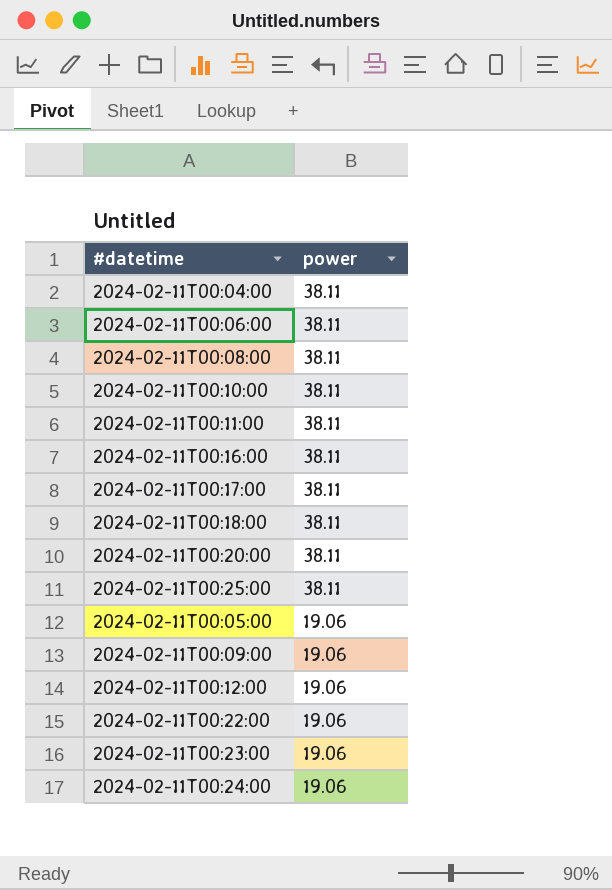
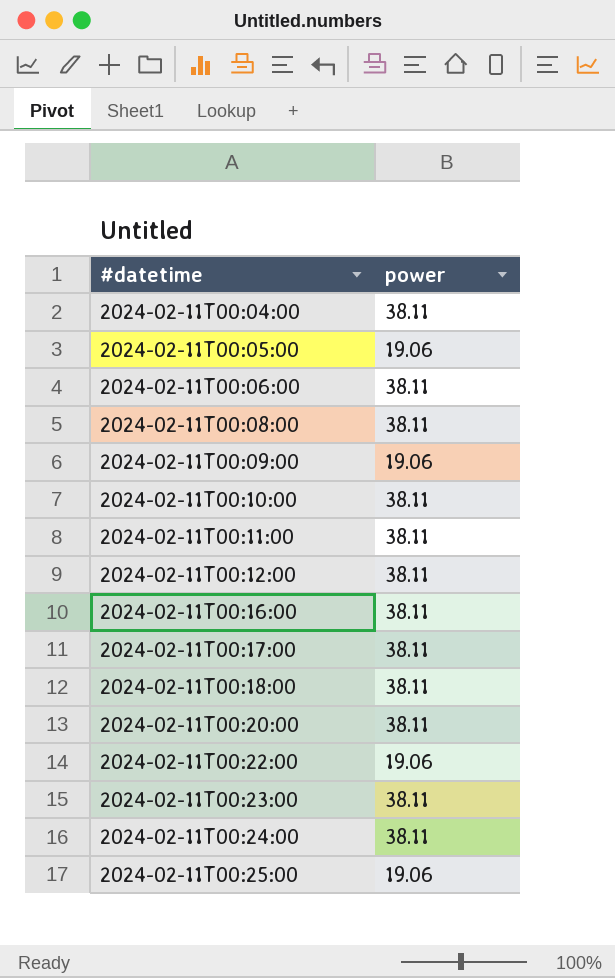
row order: power descending -> #datetime ascending
2024-02-11T00:12:00 | power: 19.06 -> 38.11
2024-02-11T00:23:00 | power: 19.06 -> 38.11
2024-02-11T00:24:00 | power: 19.06 -> 38.11
2024-02-11T00:25:00 | power: 38.11 -> 19.06

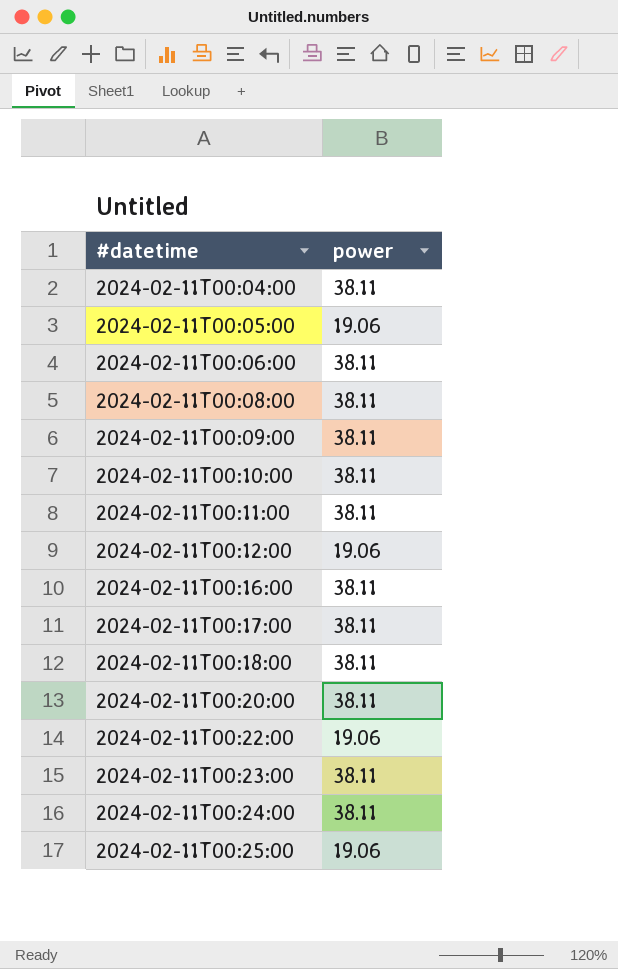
2024-02-11T00:09:00 | power: 19.06 -> 38.11
2024-02-11T00:12:00 | power: 38.11 -> 19.06

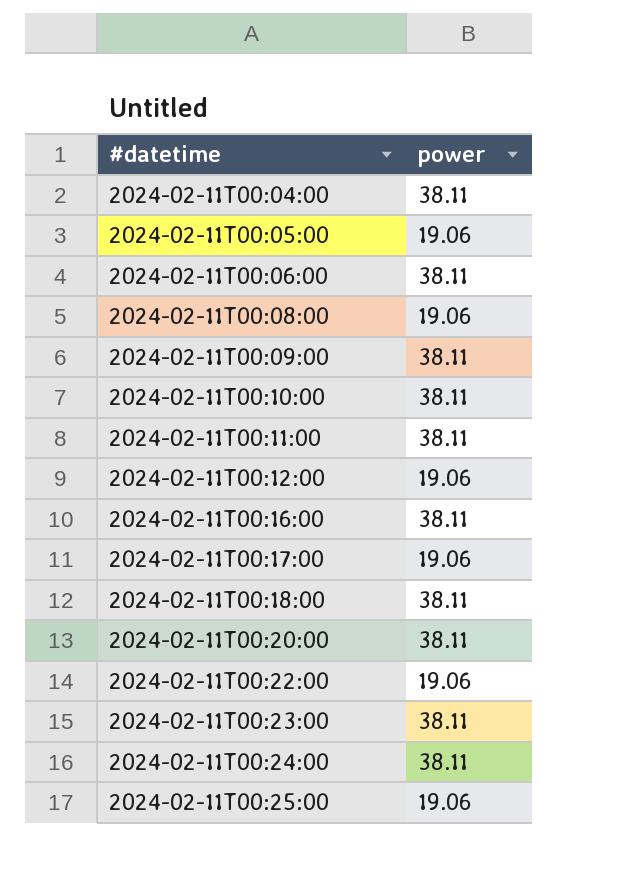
2024-02-11T00:08:00 | power: 38.11 -> 19.06
2024-02-11T00:17:00 | power: 38.11 -> 19.06

